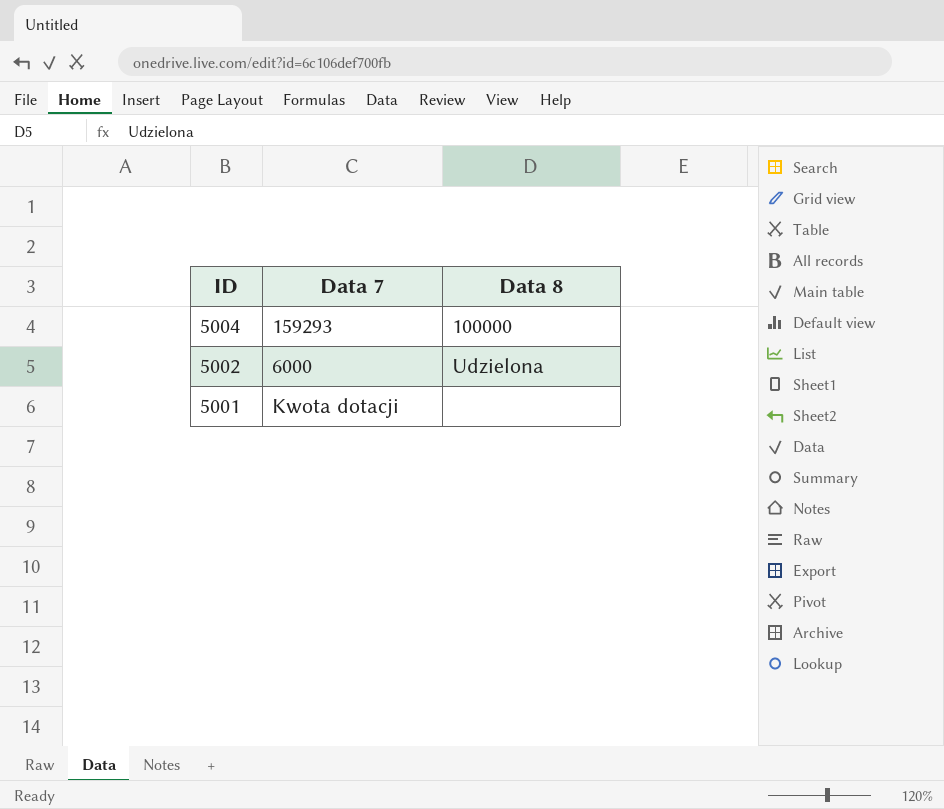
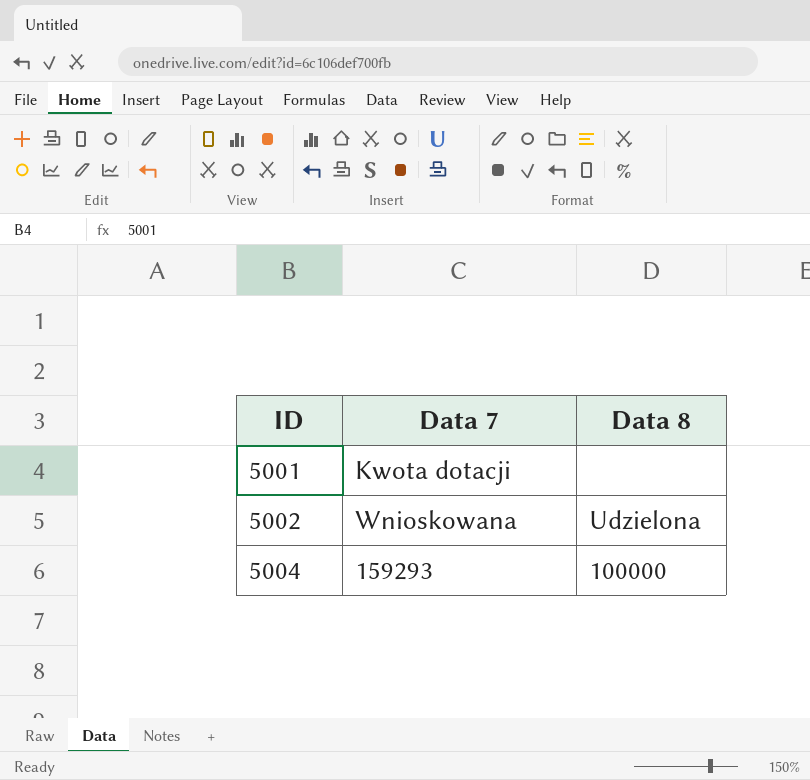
row order: ID descending -> ID ascending
5002 | Data 7: 6000 -> Wnioskowana

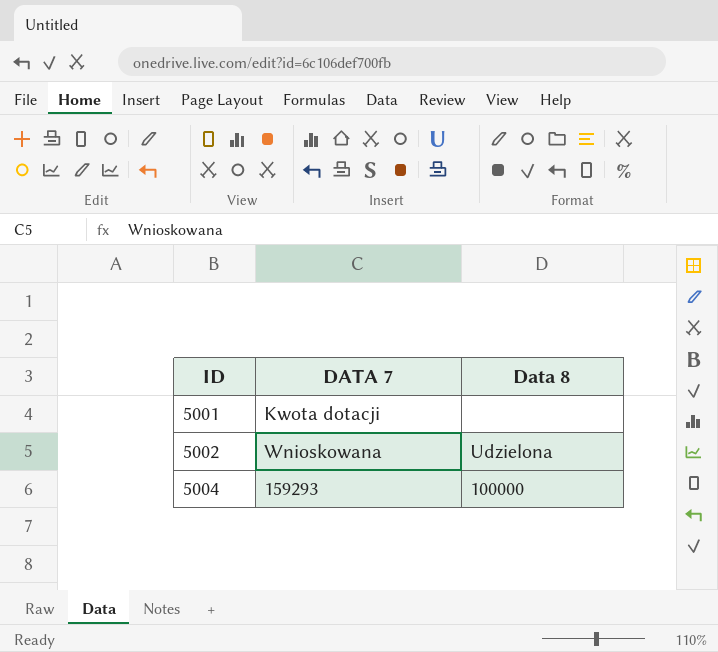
column name: Data 7 -> DATA 7

